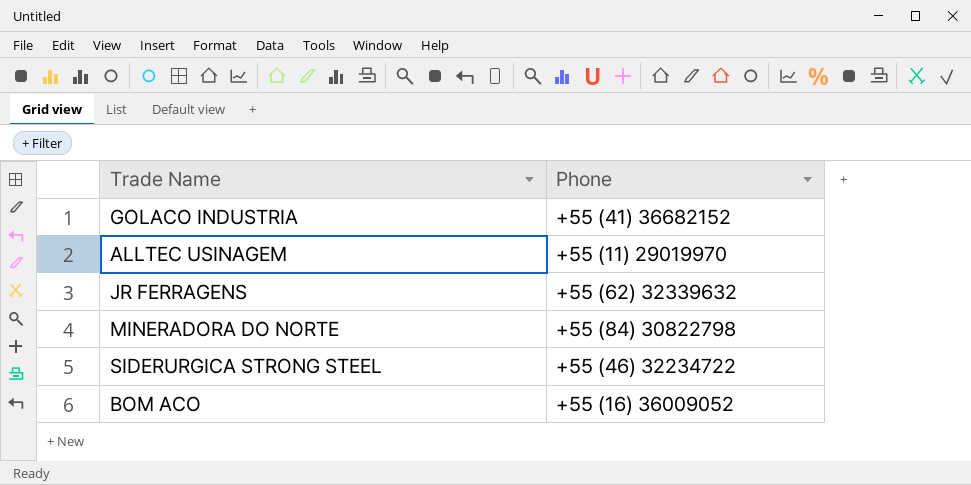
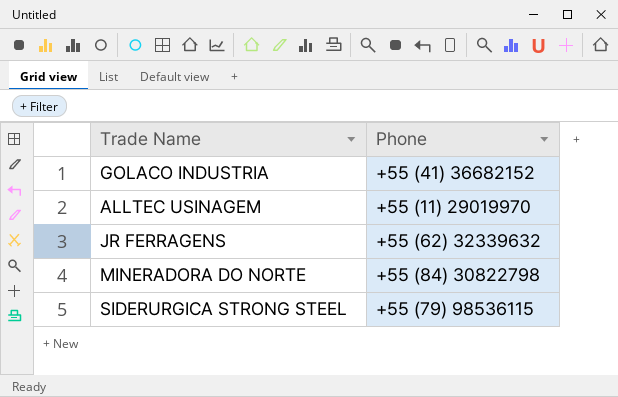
row BOM ACO: +55 (16) 36009052 -> none
SIDERURGICA STRONG STEEL | Phone: +55 (46) 32234722 -> +55 (79) 98536115

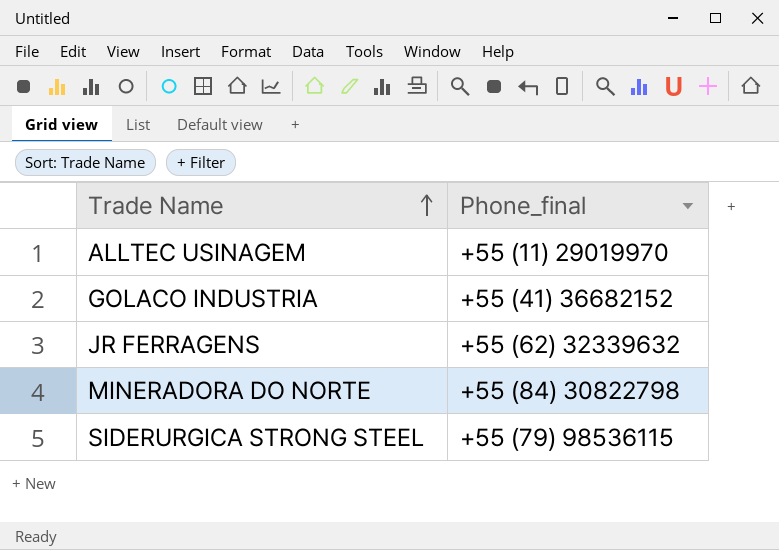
row order: none -> Trade Name ascending
column name: Phone -> Phone_final

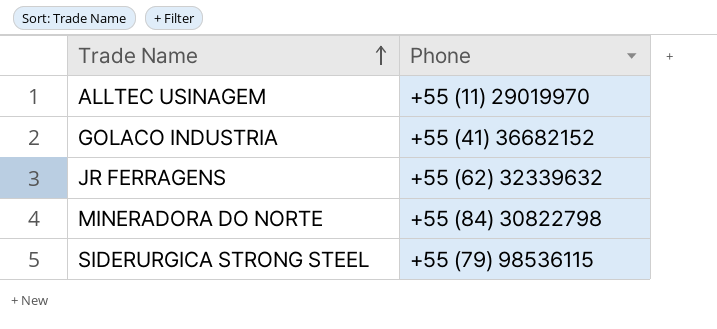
column name: Phone_final -> Phone

